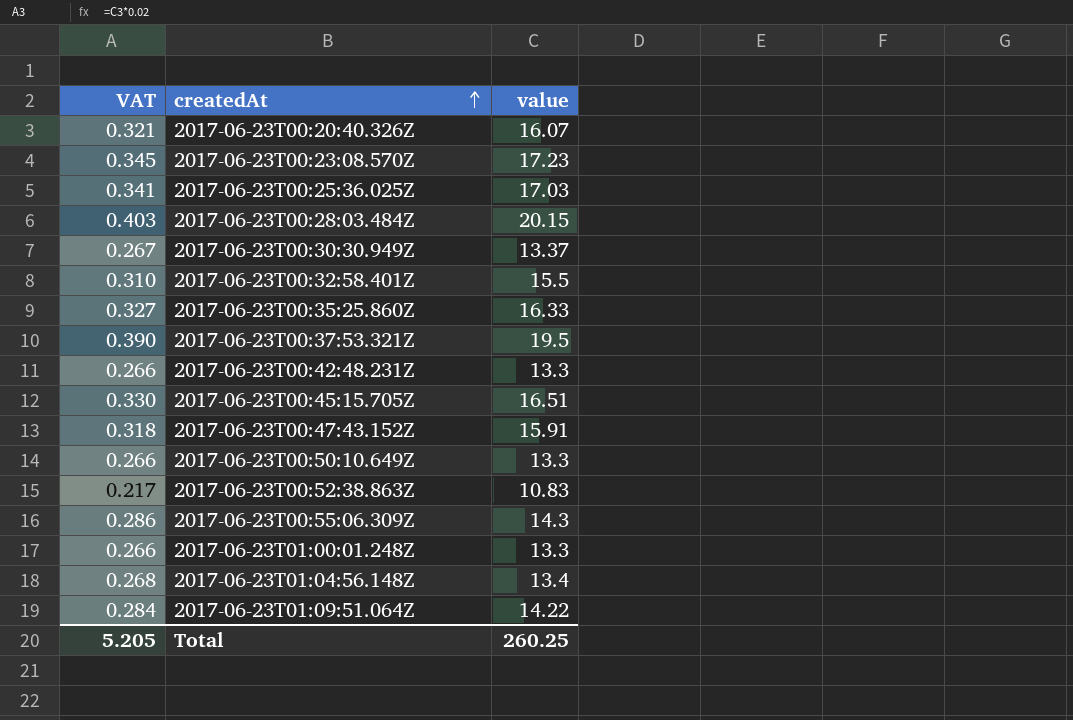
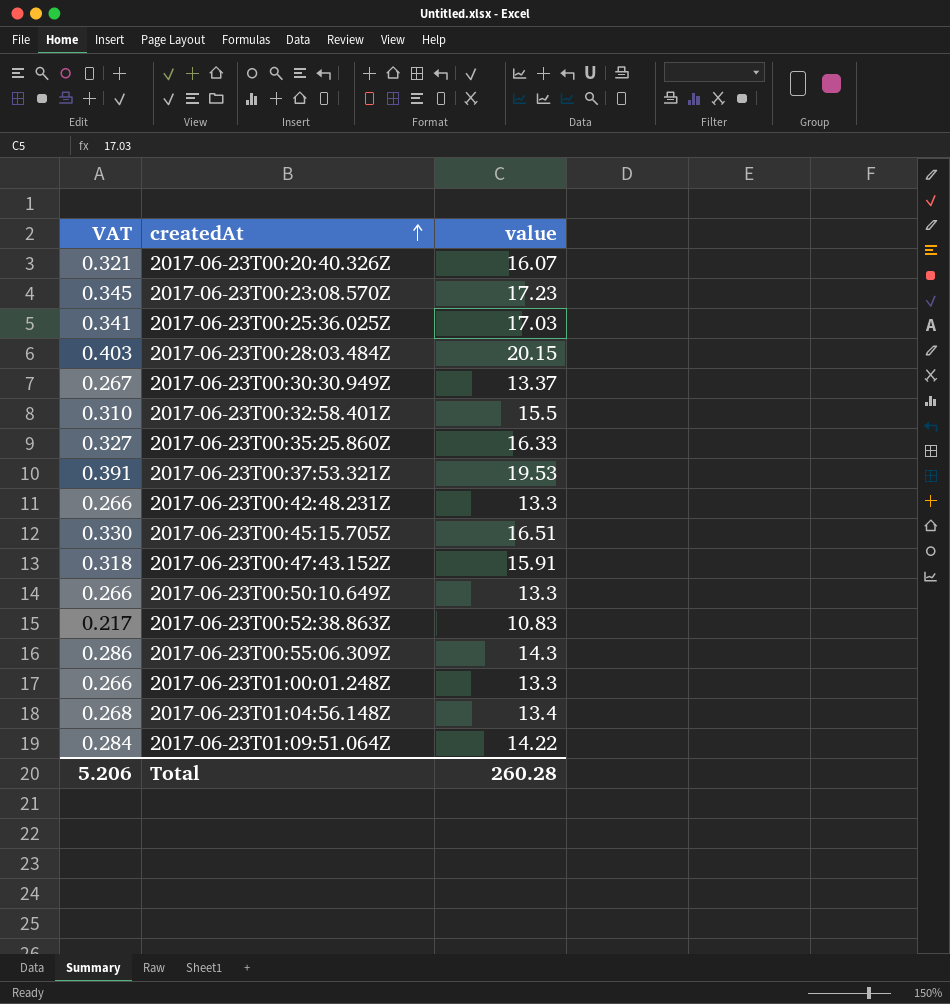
2017-06-23T00:37:53.321Z | VAT: 0.390 -> 0.391
2017-06-23T00:37:53.321Z | value: 19.5 -> 19.53
Total | VAT: 5.205 -> 5.206
Total | value: 260.25 -> 260.28

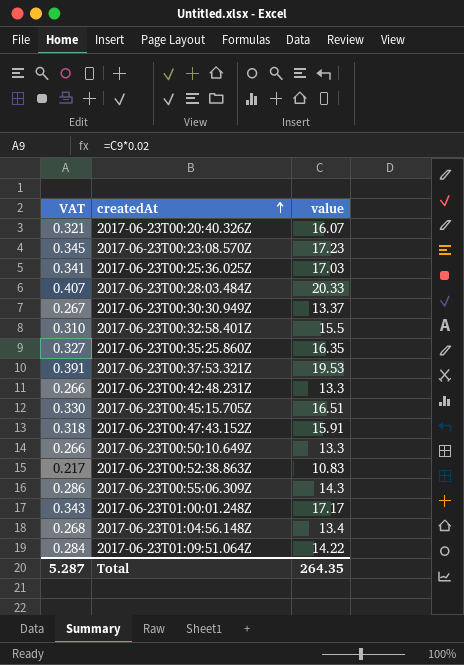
2017-06-23T00:28:03.484Z | VAT: 0.403 -> 0.407
2017-06-23T00:28:03.484Z | value: 20.15 -> 20.33
2017-06-23T00:35:25.860Z | value: 16.33 -> 16.35
2017-06-23T01:00:01.248Z | VAT: 0.266 -> 0.343
2017-06-23T01:00:01.248Z | value: 13.3 -> 17.17
Total | VAT: 5.206 -> 5.287
Total | value: 260.28 -> 264.35

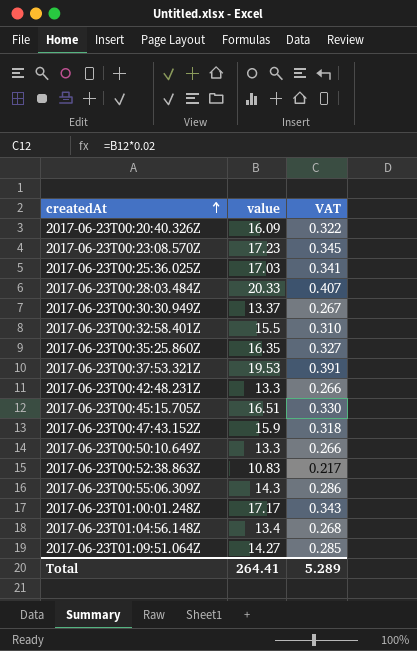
column VAT | position: 1 -> 3
2017-06-23T00:20:40.326Z | value: 16.07 -> 16.09
2017-06-23T00:20:40.326Z | VAT: 0.321 -> 0.322
2017-06-23T00:47:43.152Z | value: 15.91 -> 15.9
2017-06-23T01:09:51.064Z | value: 14.22 -> 14.27
2017-06-23T01:09:51.064Z | VAT: 0.284 -> 0.285
Total | value: 264.35 -> 264.41
Total | VAT: 5.287 -> 5.289

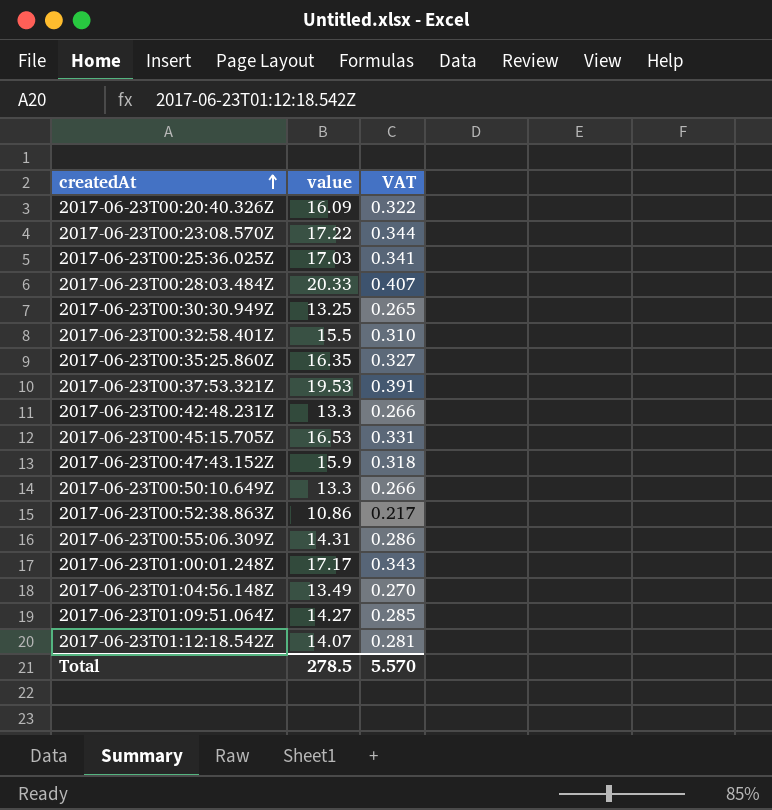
2017-06-23T00:23:08.570Z | value: 17.23 -> 17.22
2017-06-23T00:23:08.570Z | VAT: 0.345 -> 0.344
2017-06-23T00:30:30.949Z | value: 13.37 -> 13.25
2017-06-23T00:30:30.949Z | VAT: 0.267 -> 0.265
2017-06-23T00:45:15.705Z | value: 16.51 -> 16.53
2017-06-23T00:45:15.705Z | VAT: 0.330 -> 0.331
2017-06-23T00:52:38.863Z | value: 10.83 -> 10.86
2017-06-23T00:55:06.309Z | value: 14.3 -> 14.31
2017-06-23T01:04:56.148Z | value: 13.4 -> 13.49
2017-06-23T01:04:56.148Z | VAT: 0.268 -> 0.270
row 2017-06-23T01:12:18.542Z: none -> 14.07 | 0.281
Total | value: 264.41 -> 278.5
Total | VAT: 5.289 -> 5.570

